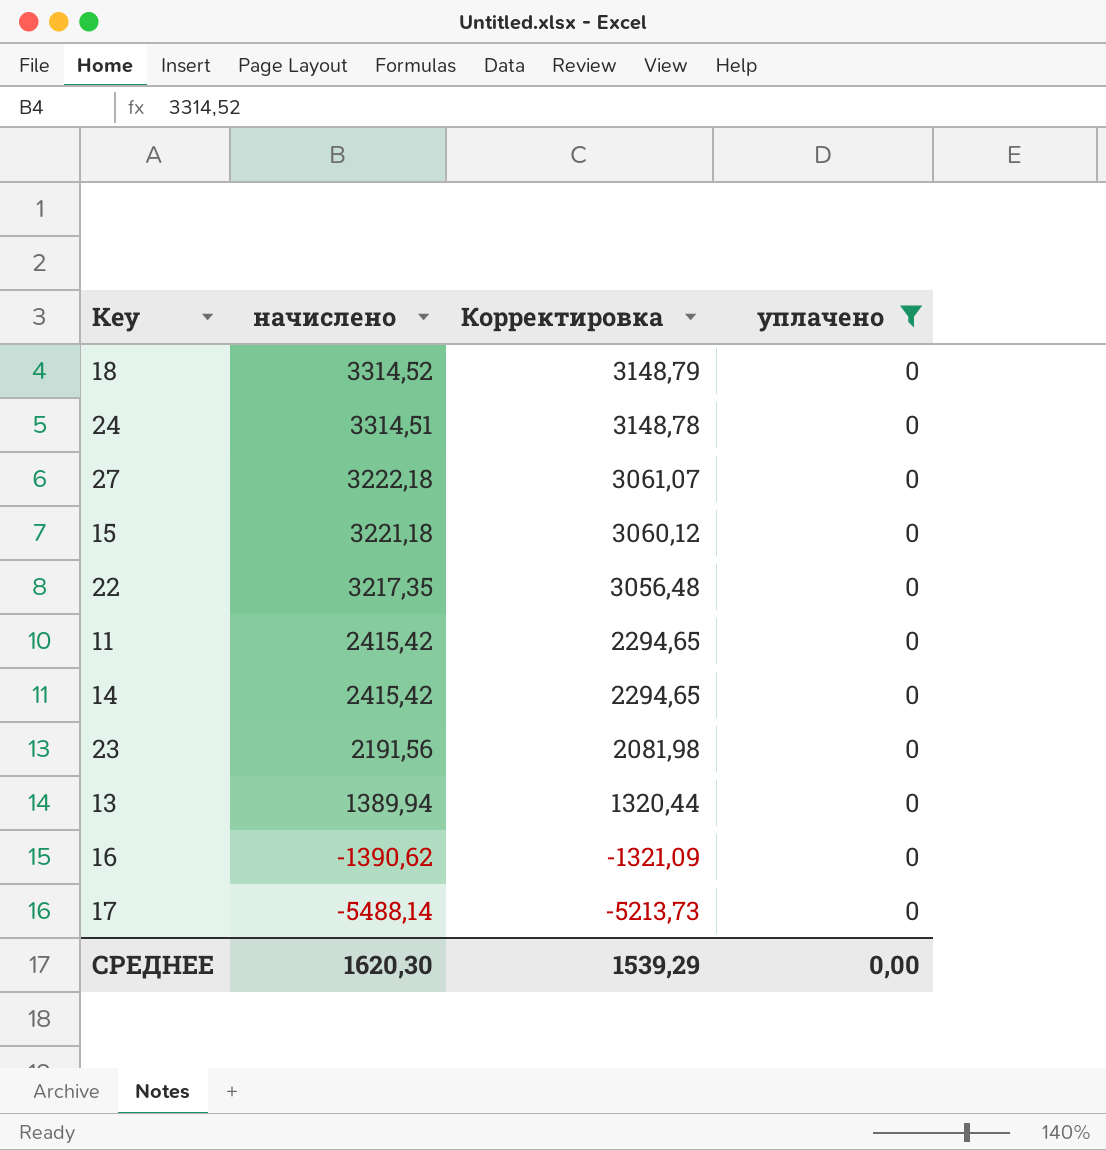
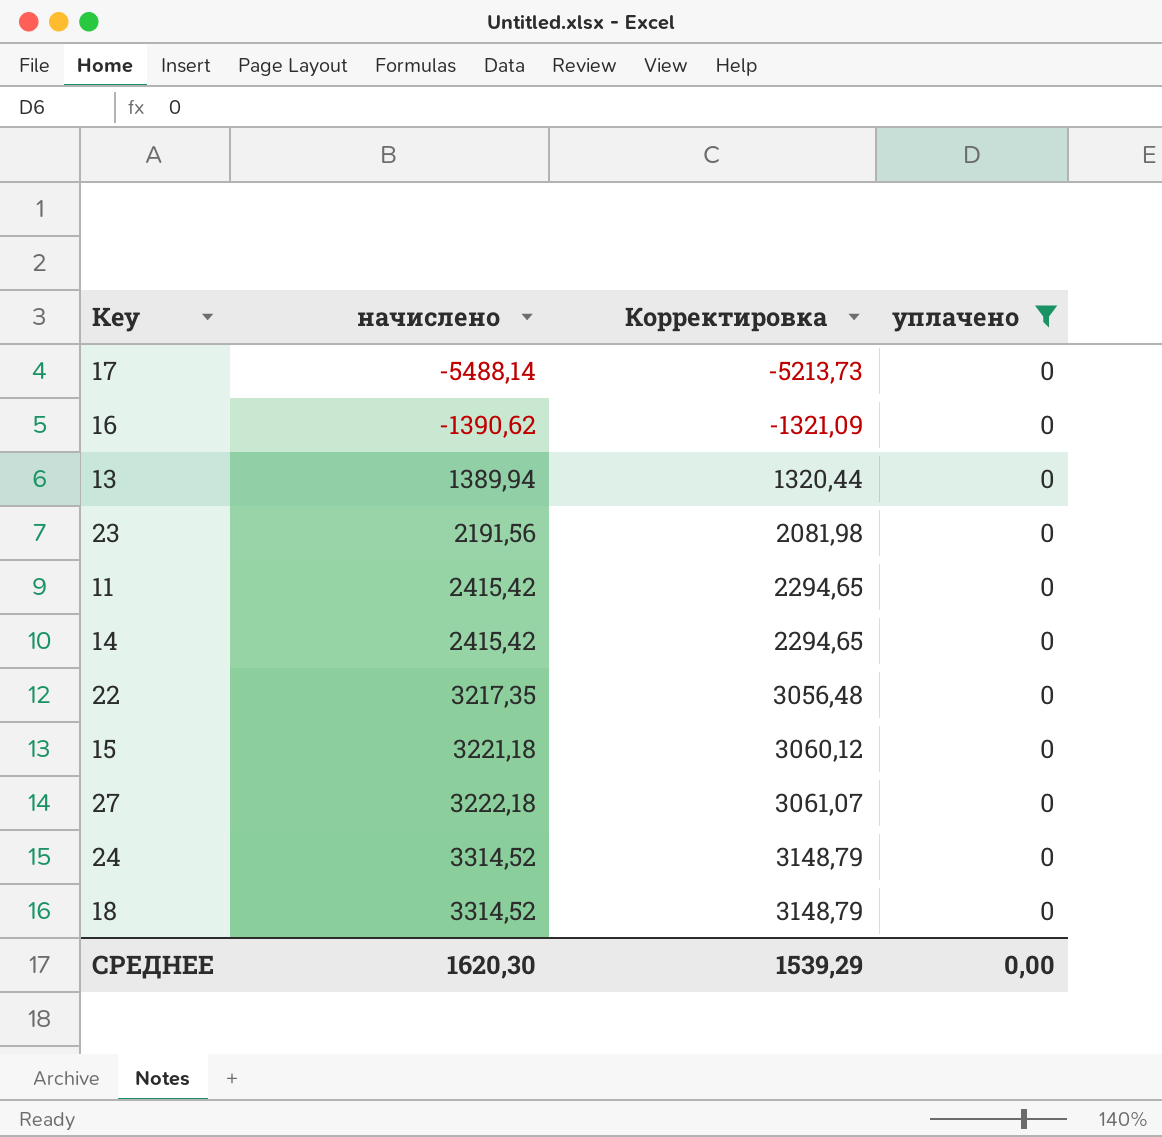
row order: начислено descending -> начислено ascending
24 | начислено: 3314,51 -> 3314,52
24 | Корректировка: 3148,78 -> 3148,79

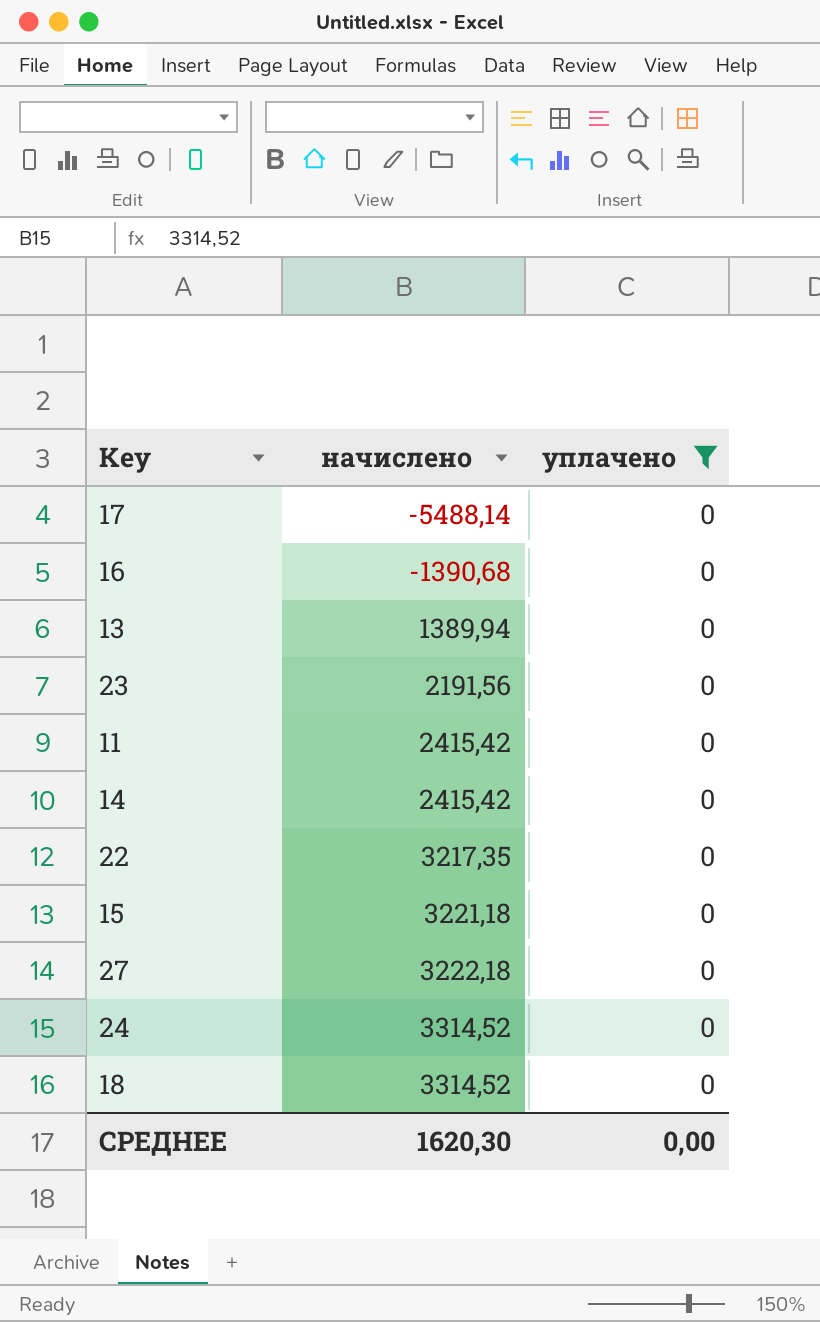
column Корректировка | formula: [начислено] * 0,95 -> none
16 | начислено: -1390,62 -> -1390,68

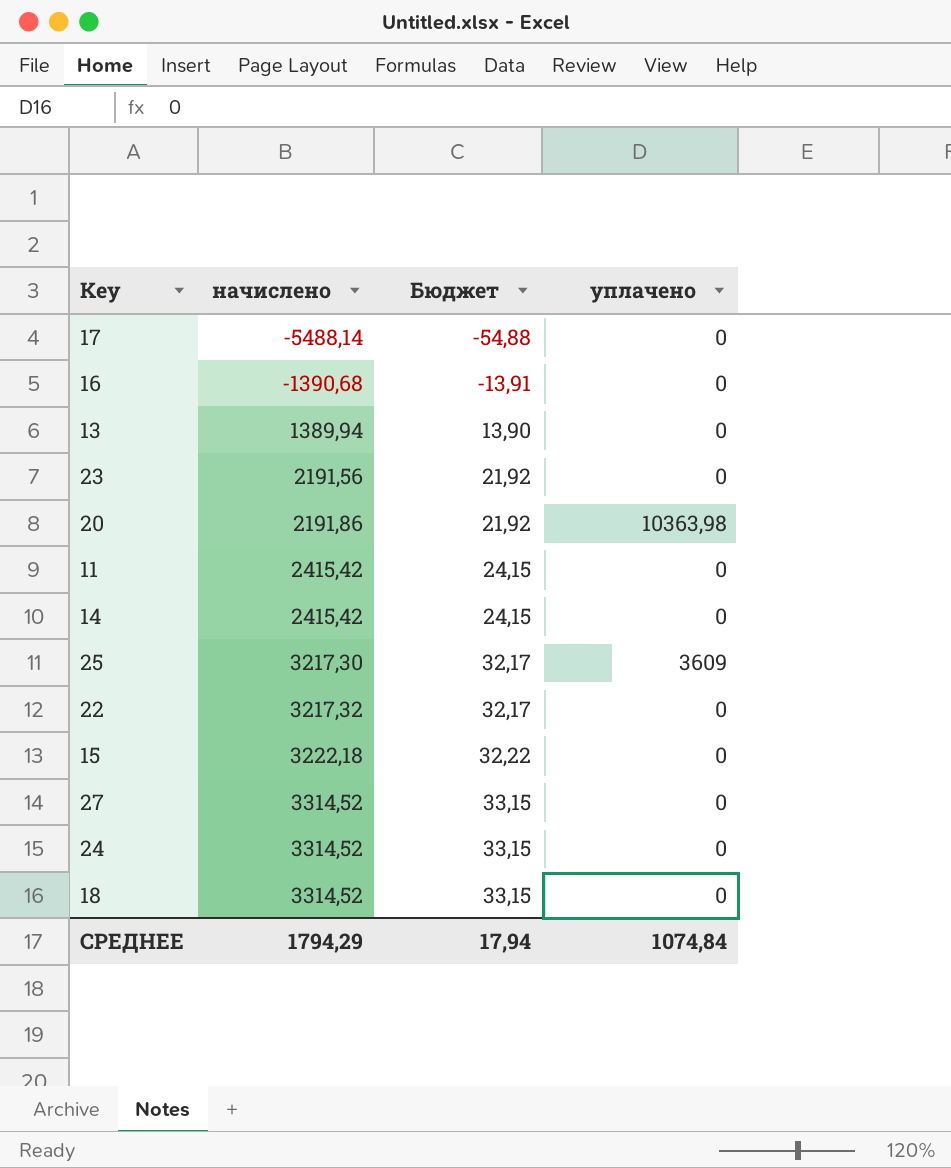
filter: уплачено = 0 -> none
column Бюджет | formula: none -> [начислено] * 0,01
22 | начислено: 3217,35 -> 3217,32
15 | начислено: 3221,18 -> 3222,18
27 | начислено: 3222,18 -> 3314,52
СРЕДНЕЕ | начислено: 1620,30 -> 1794,29
СРЕДНЕЕ | уплачено: 0,00 -> 1074,84

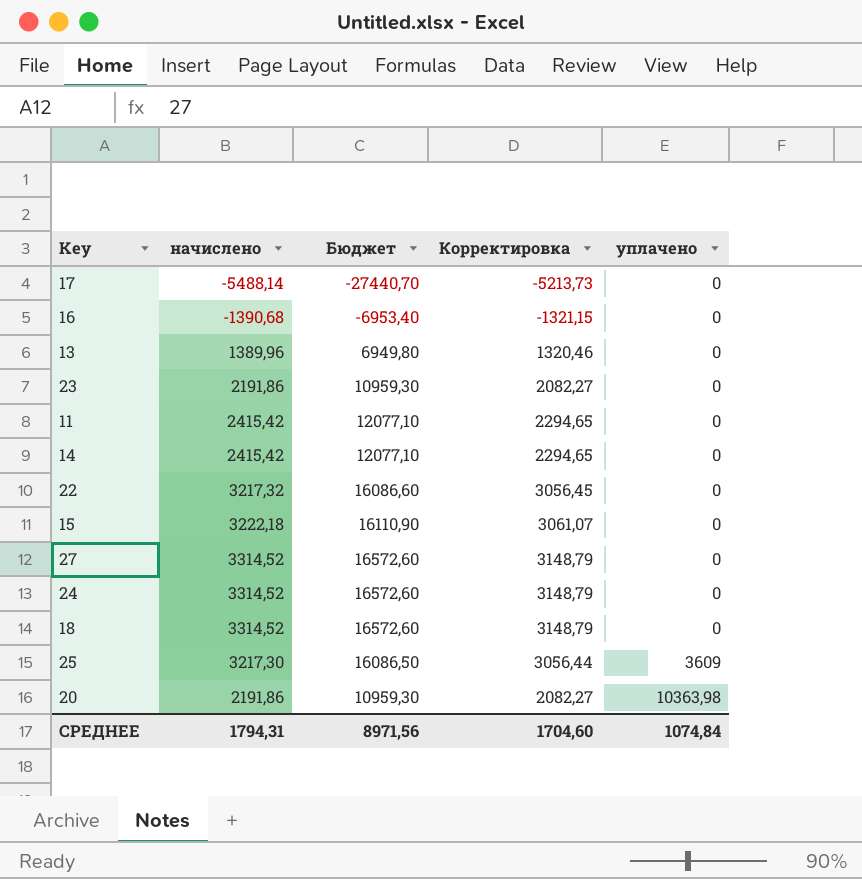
row order: начислено ascending -> уплачено ascending
column Бюджет | formula: [начислено] * 0,01 -> [начислено] * 5
column Корректировка | formula: none -> [начислено] * 0,95
13 | начислено: 1389,94 -> 1389,96
23 | начислено: 2191,56 -> 2191,86
СРЕДНЕЕ | начислено: 1794,29 -> 1794,31
СРЕДНЕЕ | Бюджет: 17,94 -> 8971,56

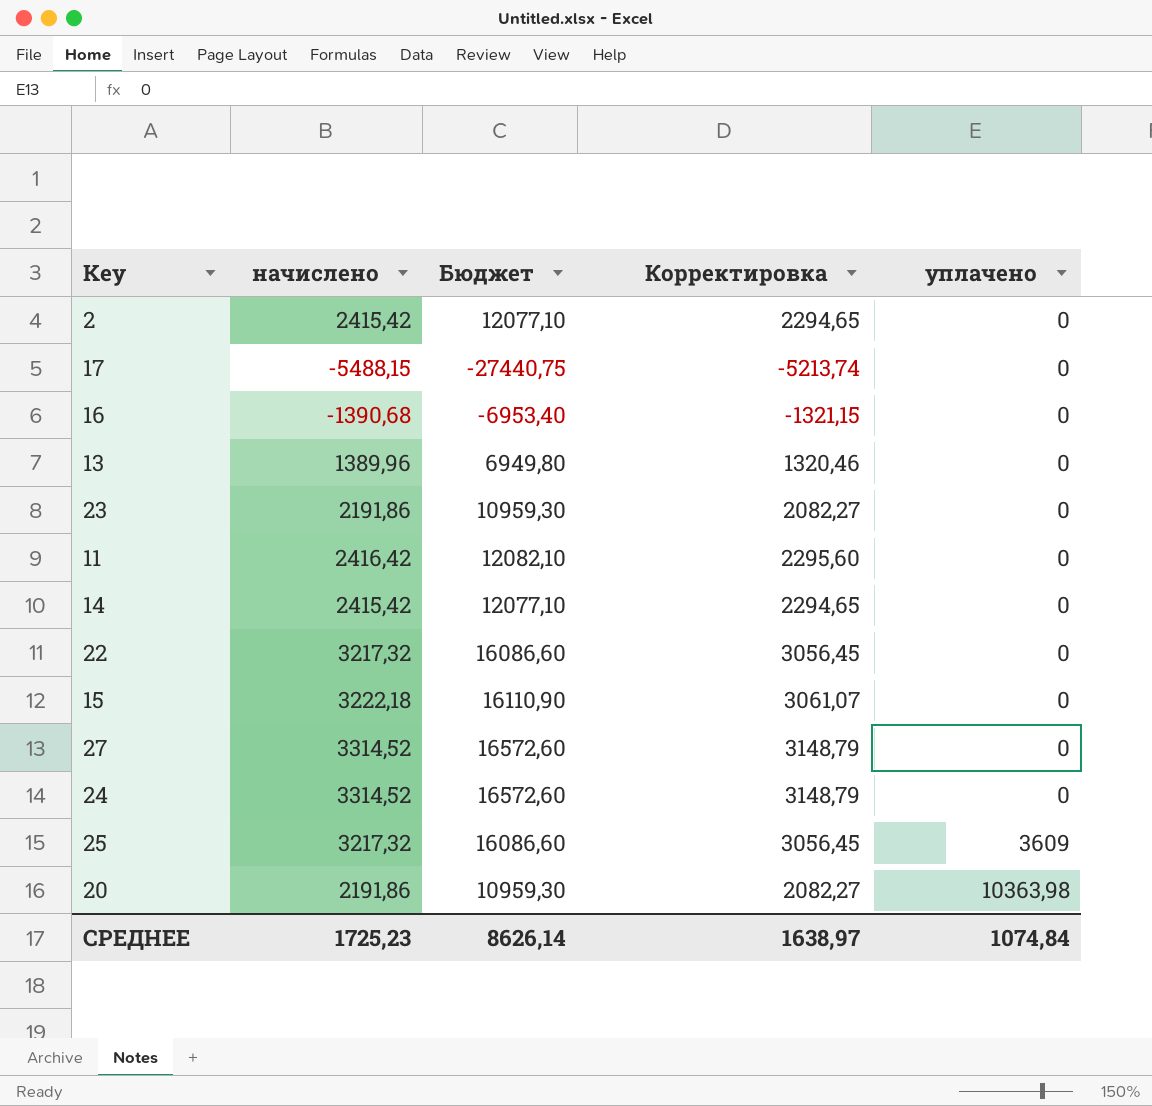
row 18: 3314,52 | 16572,60 | 3148,79 | 0 -> none
row 2: none -> 2415,42 | 12077,10 | 2294,65 | 0
17 | начислено: -5488,14 -> -5488,15
17 | Бюджет: -27440,70 -> -27440,75
17 | Корректировка: -5213,73 -> -5213,74
11 | начислено: 2415,42 -> 2416,42
11 | Бюджет: 12077,10 -> 12082,10
11 | Корректировка: 2294,65 -> 2295,60
25 | начислено: 3217,30 -> 3217,32
25 | Бюджет: 16086,50 -> 16086,60
25 | Корректировка: 3056,44 -> 3056,45
СРЕДНЕЕ | начислено: 1794,31 -> 1725,23
СРЕДНЕЕ | Бюджет: 8971,56 -> 8626,14
СРЕДНЕЕ | Корректировка: 1704,60 -> 1638,97

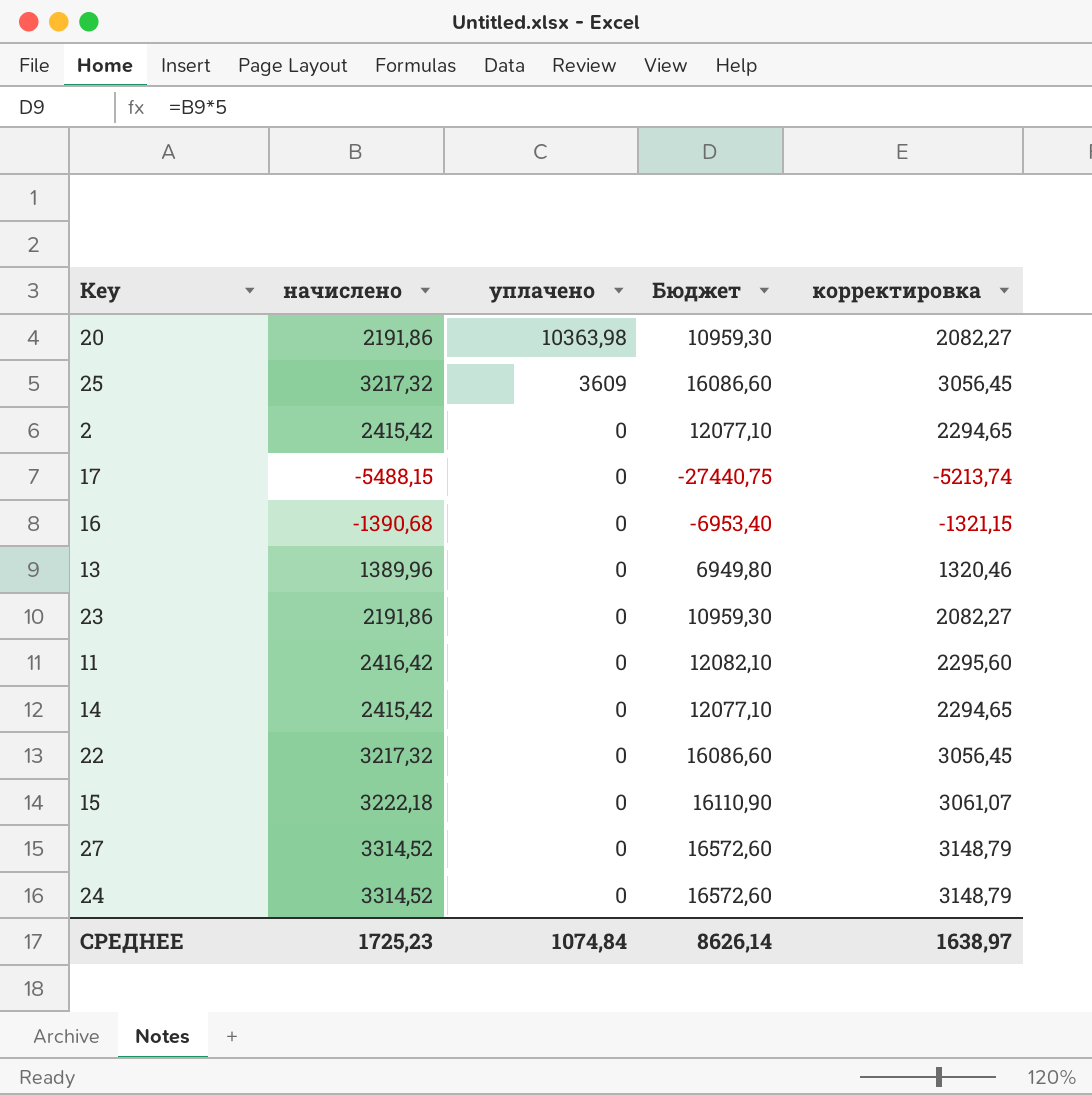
row order: уплачено ascending -> уплачено descending
column уплачено | position: 5 -> 3
column name: Корректировка -> корректировка

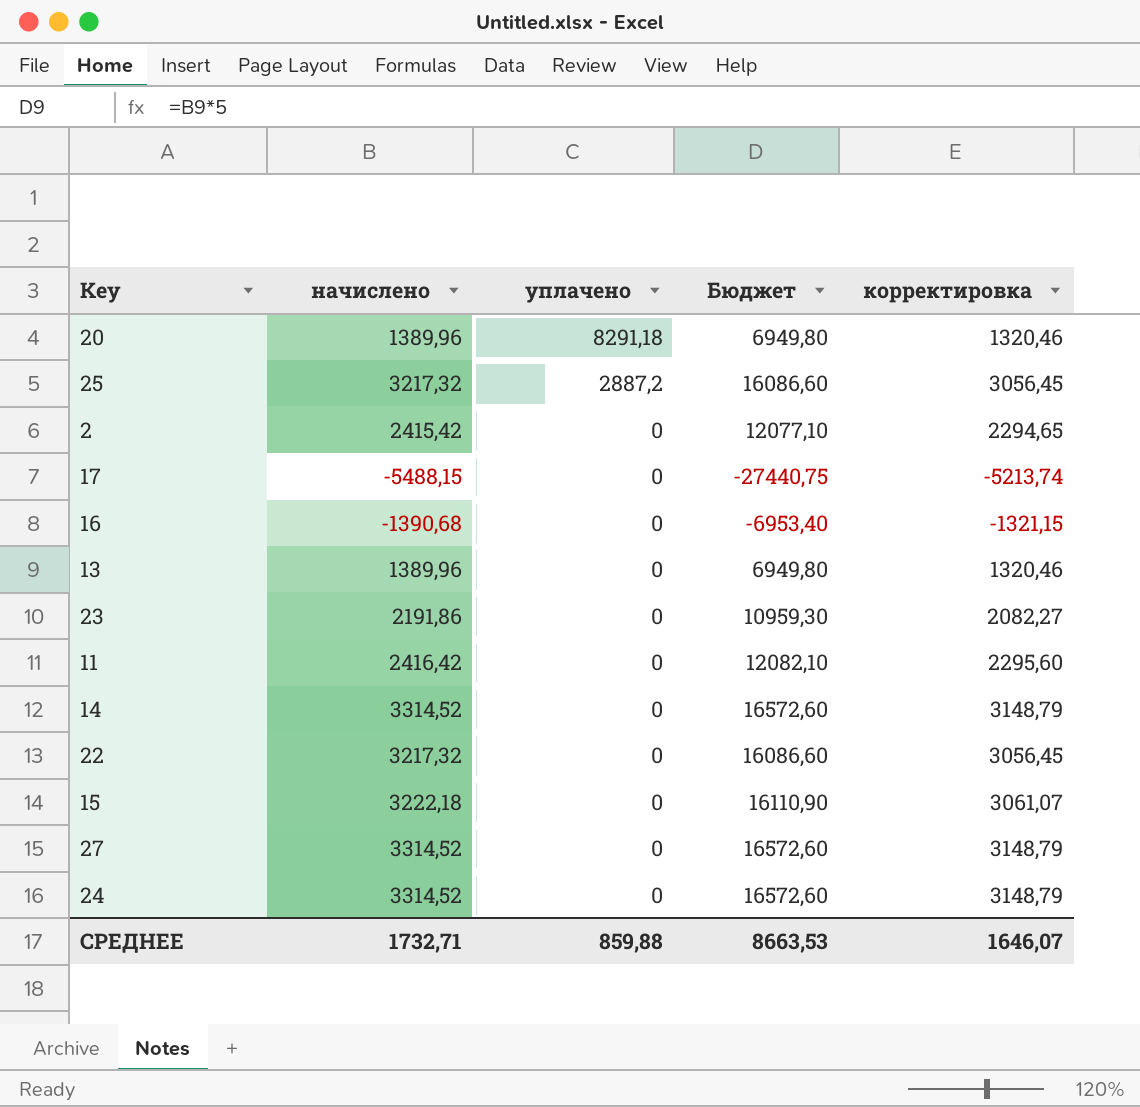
20 | начислено: 2191,86 -> 1389,96
20 | уплачено: 10363,98 -> 8291,18
20 | Бюджет: 10959,30 -> 6949,80
20 | корректировка: 2082,27 -> 1320,46
25 | уплачено: 3609 -> 2887,2
14 | начислено: 2415,42 -> 3314,52
14 | Бюджет: 12077,10 -> 16572,60
14 | корректировка: 2294,65 -> 3148,79
СРЕДНЕЕ | начислено: 1725,23 -> 1732,71
СРЕДНЕЕ | уплачено: 1074,84 -> 859,88
СРЕДНЕЕ | Бюджет: 8626,14 -> 8663,53
СРЕДНЕЕ | корректировка: 1638,97 -> 1646,07

